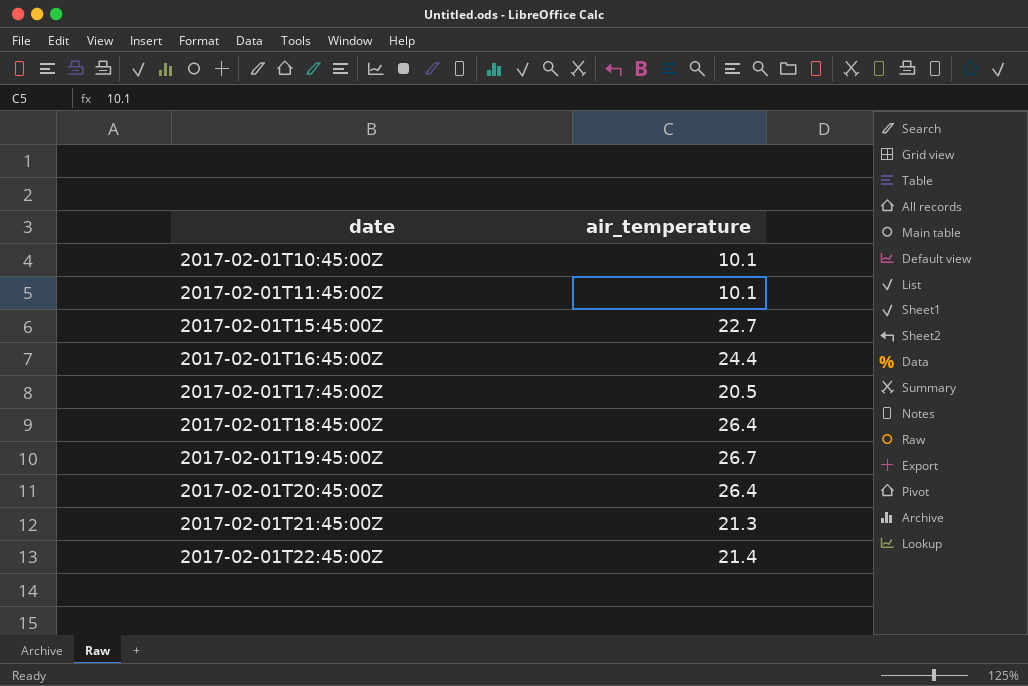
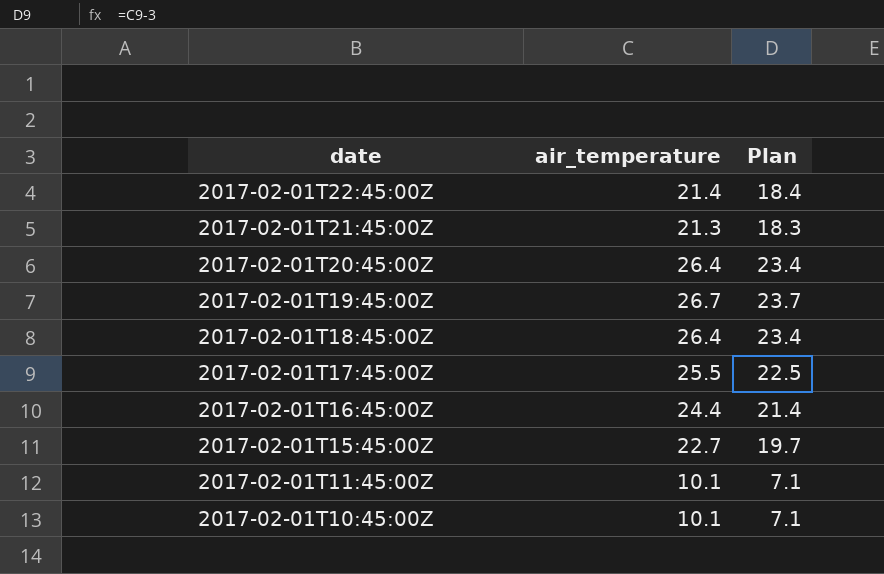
row order: date ascending -> date descending
column Plan | formula: none -> [air_temperature] - 3
2017-02-01T17:45:00Z | air_temperature: 20.5 -> 25.5

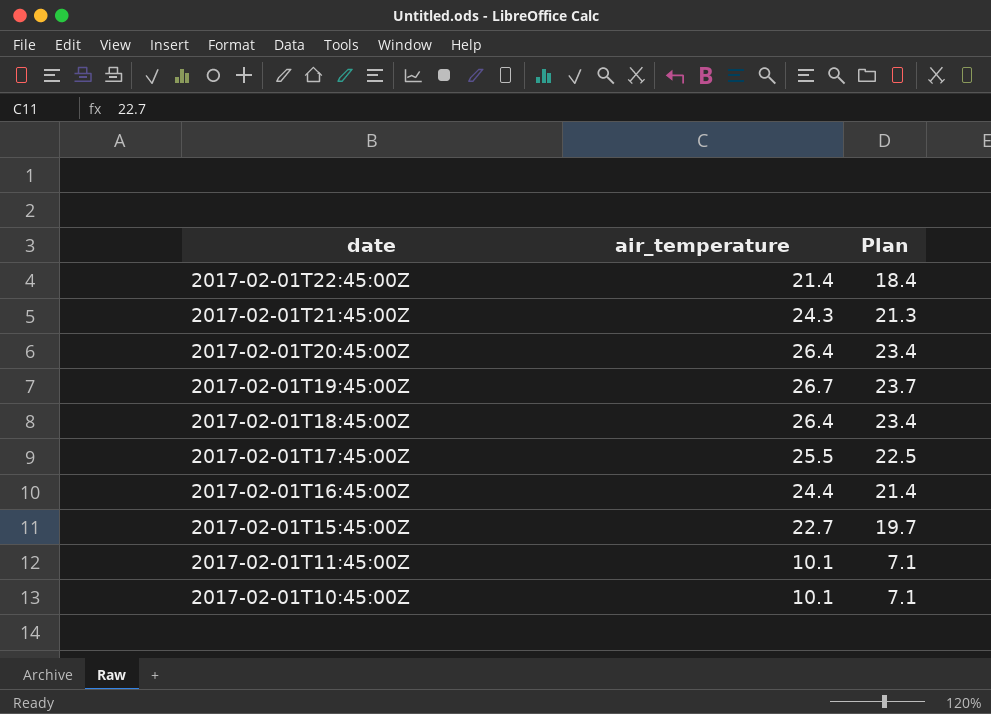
2017-02-01T21:45:00Z | air_temperature: 21.3 -> 24.3
2017-02-01T21:45:00Z | Plan: 18.3 -> 21.3

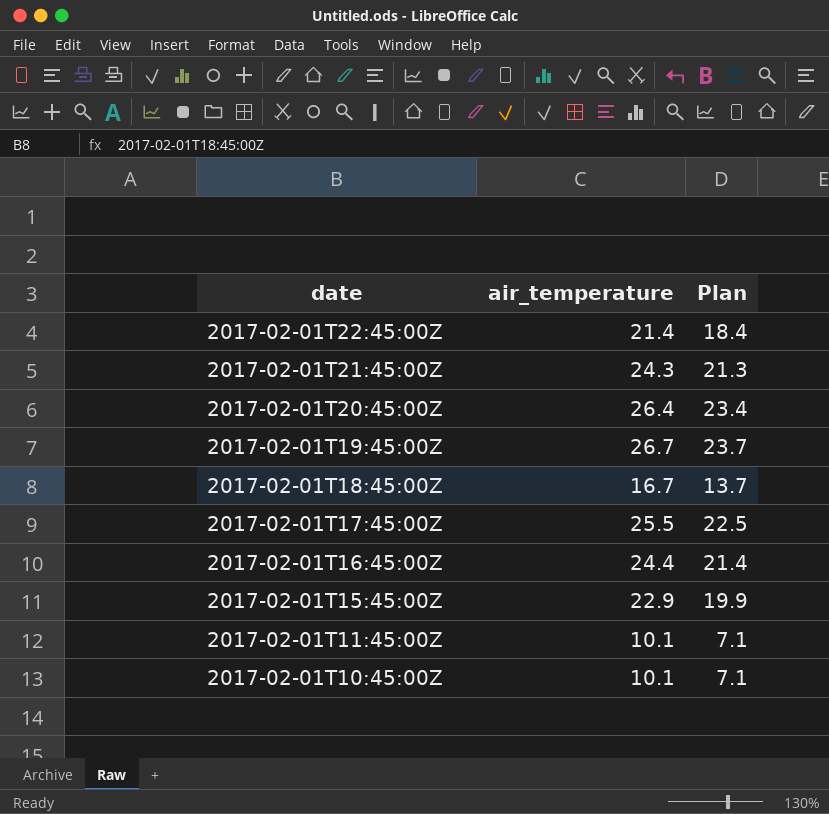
2017-02-01T18:45:00Z | air_temperature: 26.4 -> 16.7
2017-02-01T18:45:00Z | Plan: 23.4 -> 13.7
2017-02-01T15:45:00Z | air_temperature: 22.7 -> 22.9
2017-02-01T15:45:00Z | Plan: 19.7 -> 19.9

